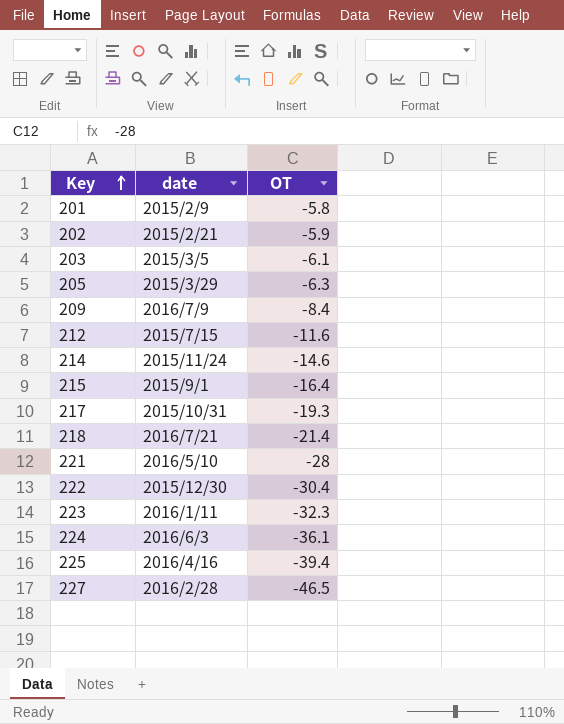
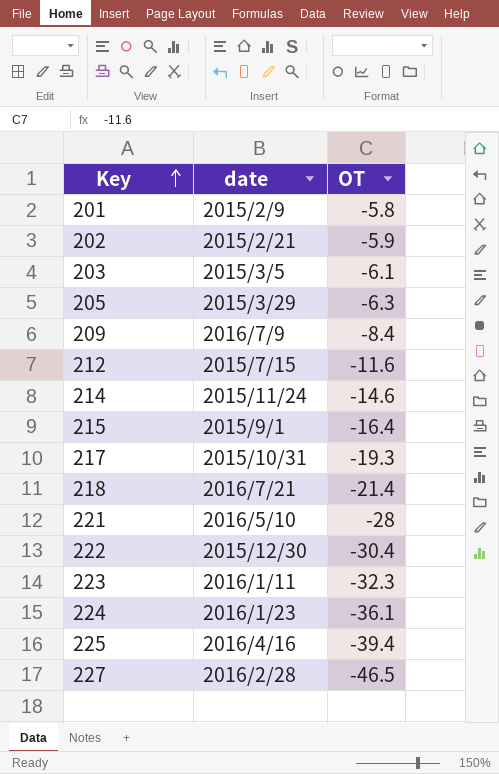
224 | date: 2016/6/3 -> 2016/1/23

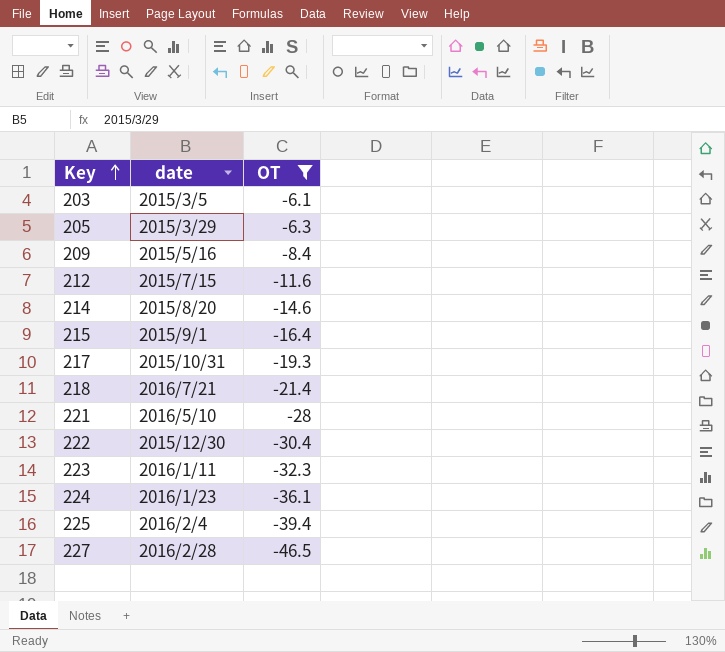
filter: none -> OT <= -6.1
209 | date: 2016/7/9 -> 2015/5/16
214 | date: 2015/11/24 -> 2015/8/20
225 | date: 2016/4/16 -> 2016/2/4

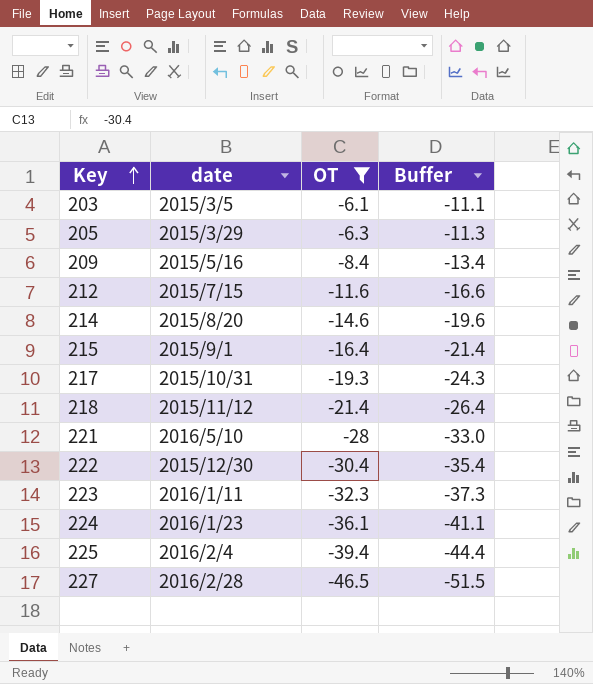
column Buffer | formula: none -> [OT] - 5
218 | date: 2016/7/21 -> 2015/11/12

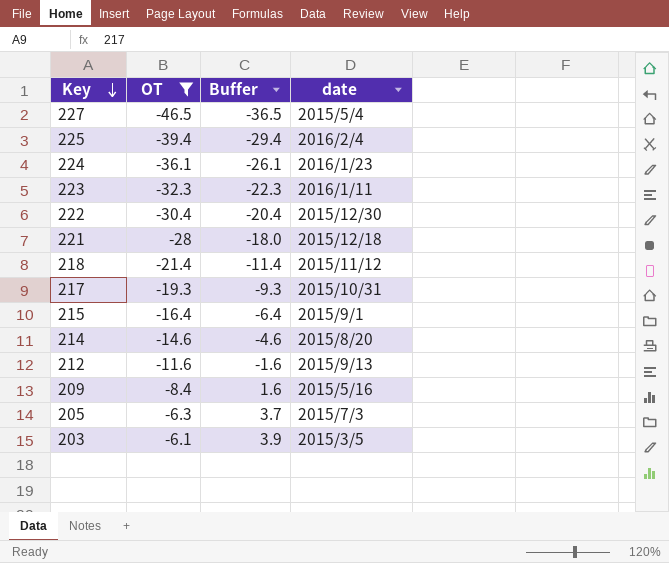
row order: Key ascending -> Key descending
column Buffer | formula: [OT] - 5 -> [OT] + 10
column date | position: 2 -> 4
227 | date: 2016/2/28 -> 2015/5/4
221 | date: 2016/5/10 -> 2015/12/18
212 | date: 2015/7/15 -> 2015/9/13
205 | date: 2015/3/29 -> 2015/7/3

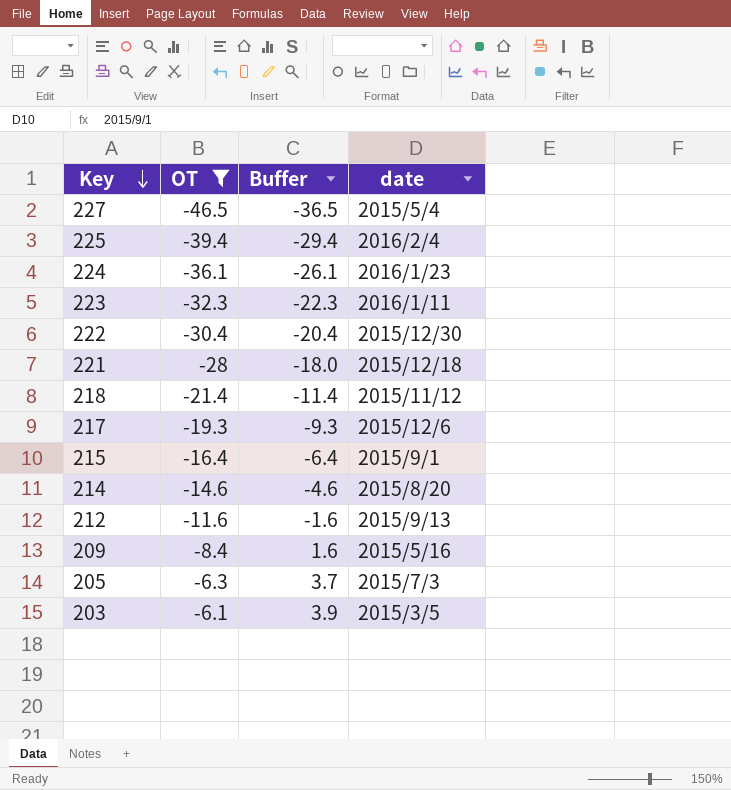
217 | date: 2015/10/31 -> 2015/12/6

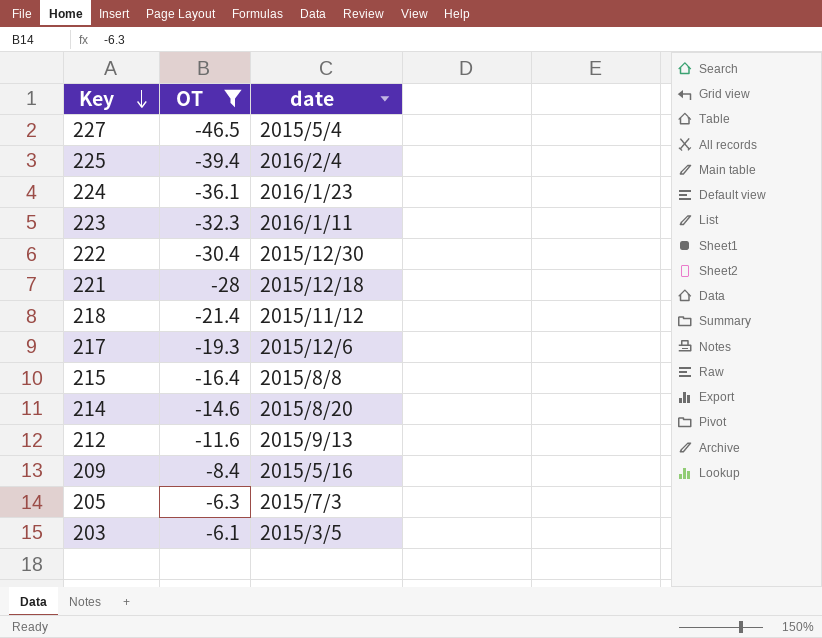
column Buffer | formula: [OT] + 10 -> none
215 | date: 2015/9/1 -> 2015/8/8

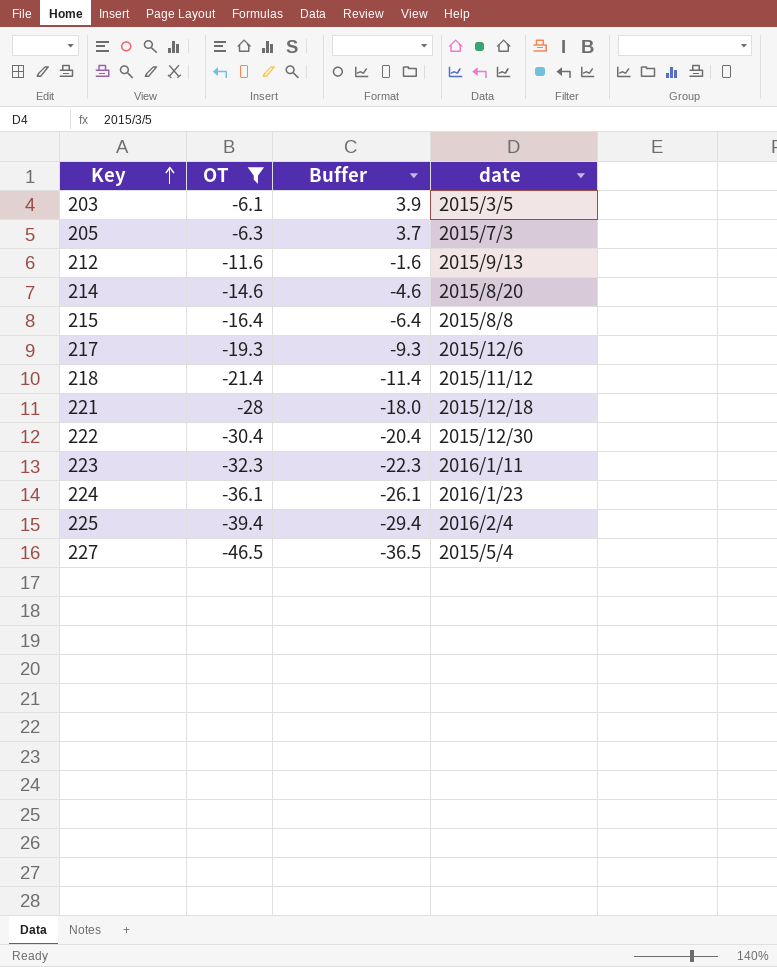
row order: Key descending -> Key ascending
column Buffer | formula: none -> [OT] + 10
row 209: -8.4 | 2015/5/16 -> none

